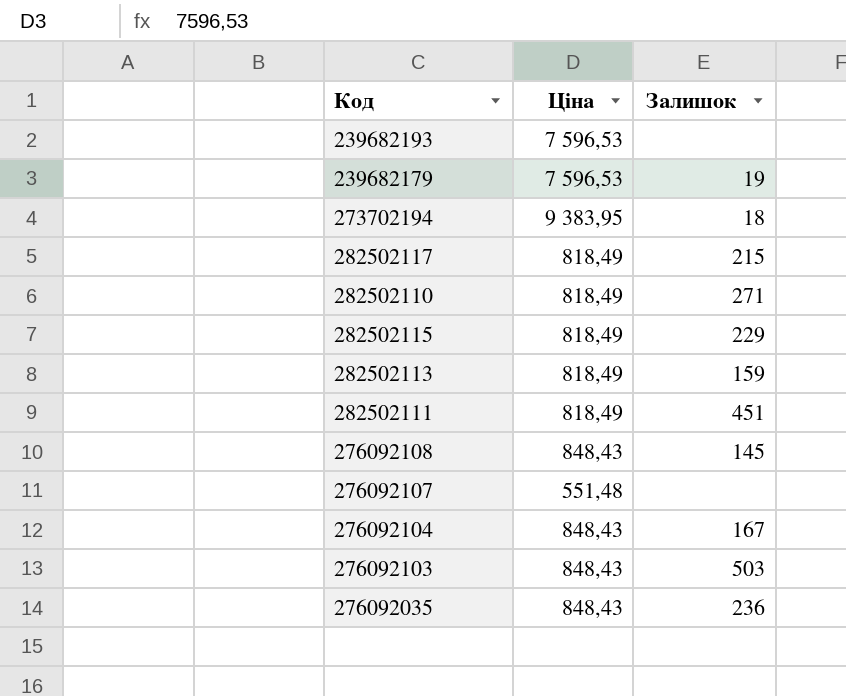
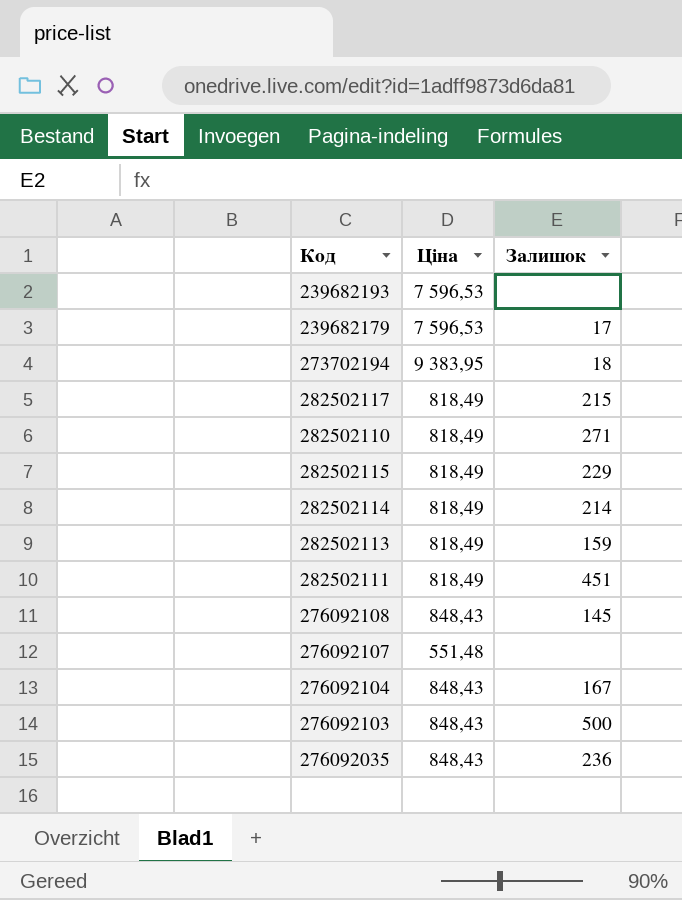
239682179 | Залишок: 19 -> 17
row 282502114: none -> 818,49 | 214
276092103 | Залишок: 503 -> 500

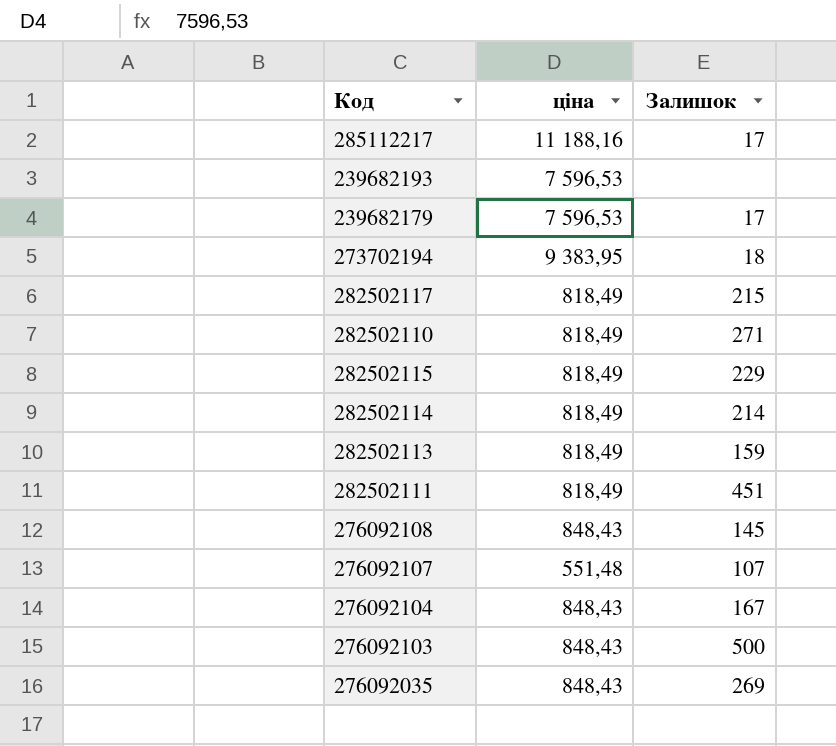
column name: Ціна -> ціна
row 285112217: none -> 11 188,16 | 17
276092107 | Залишок: none -> 107
276092035 | Залишок: 236 -> 269

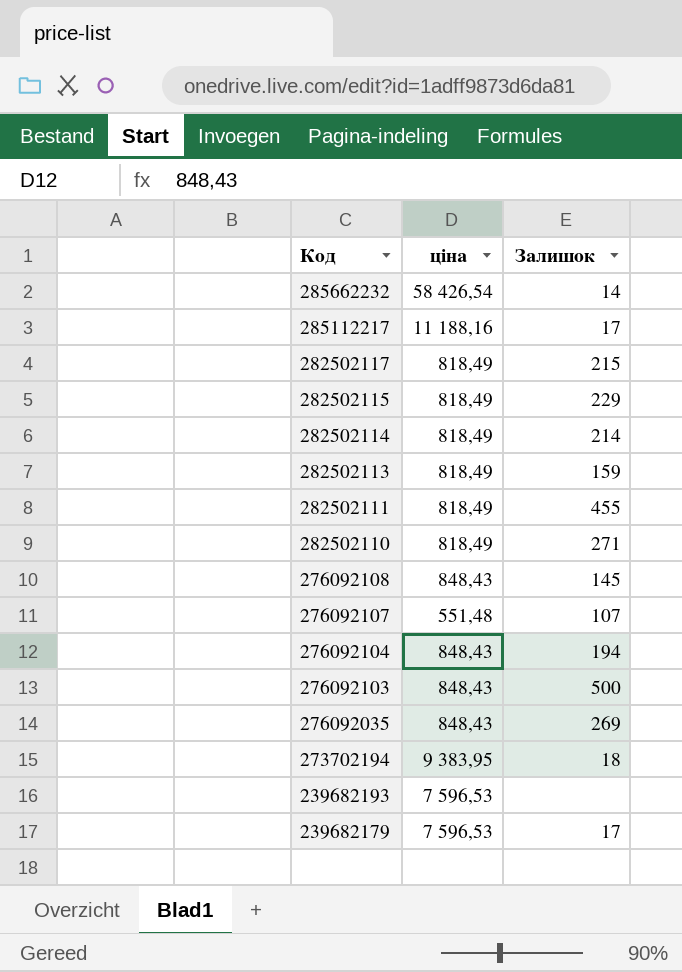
row order: none -> Код descending
row 285662232: none -> 58 426,54 | 14
282502111 | Залишок: 451 -> 455
276092104 | Залишок: 167 -> 194

